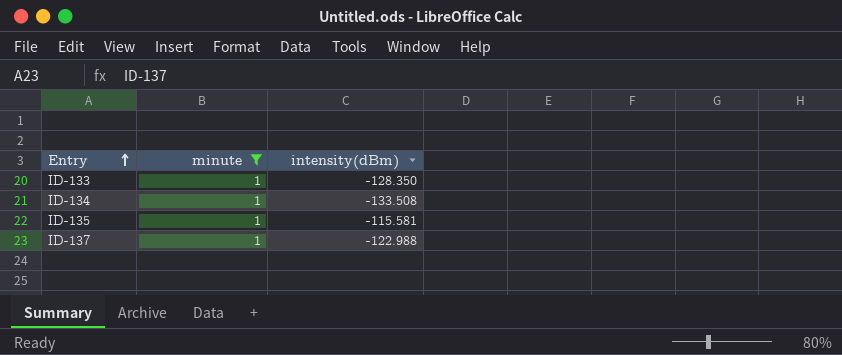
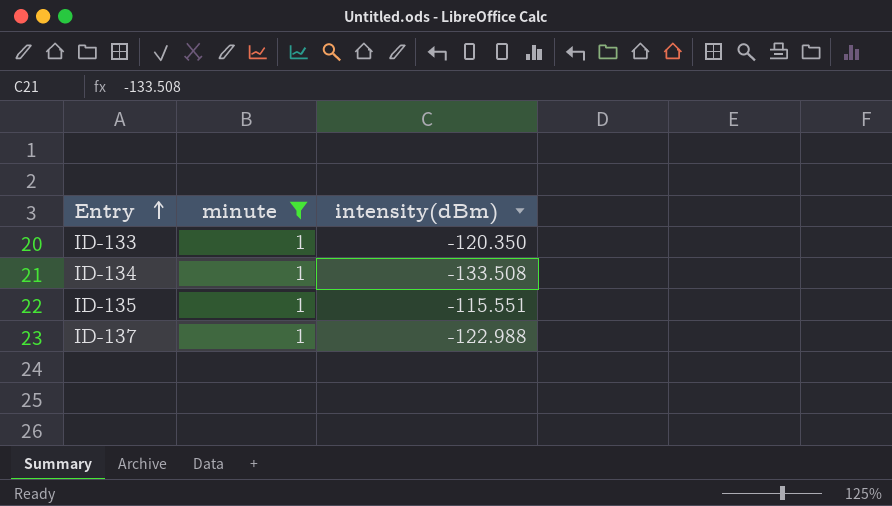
ID-133 | intensity(dBm): -128.350 -> -120.350
ID-135 | intensity(dBm): -115.581 -> -115.551

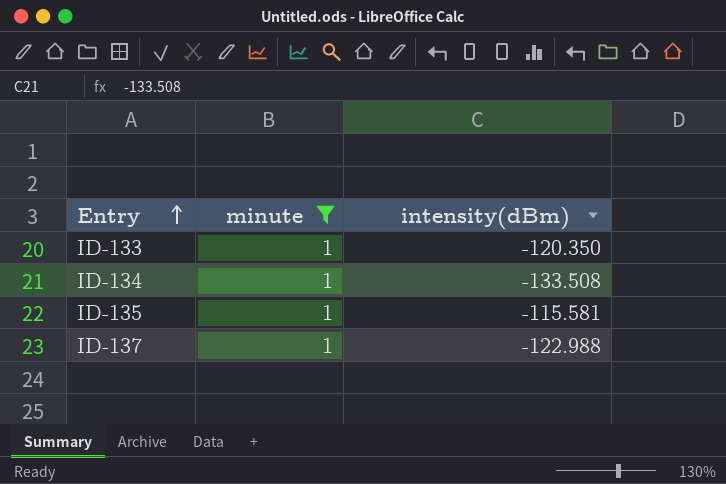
ID-135 | intensity(dBm): -115.551 -> -115.581

